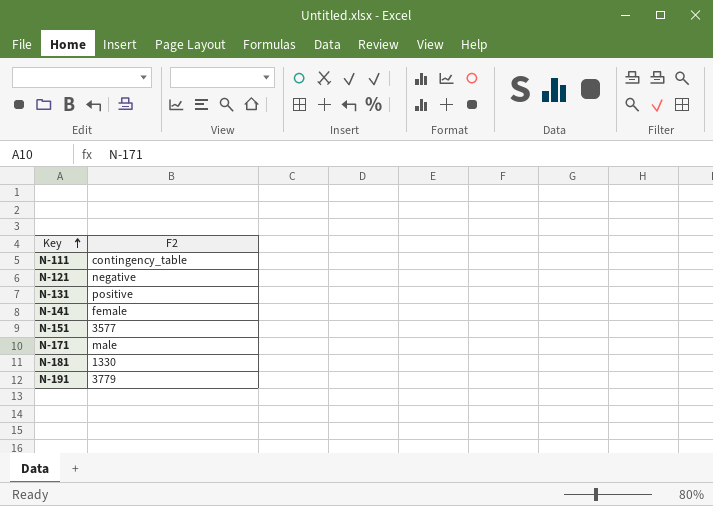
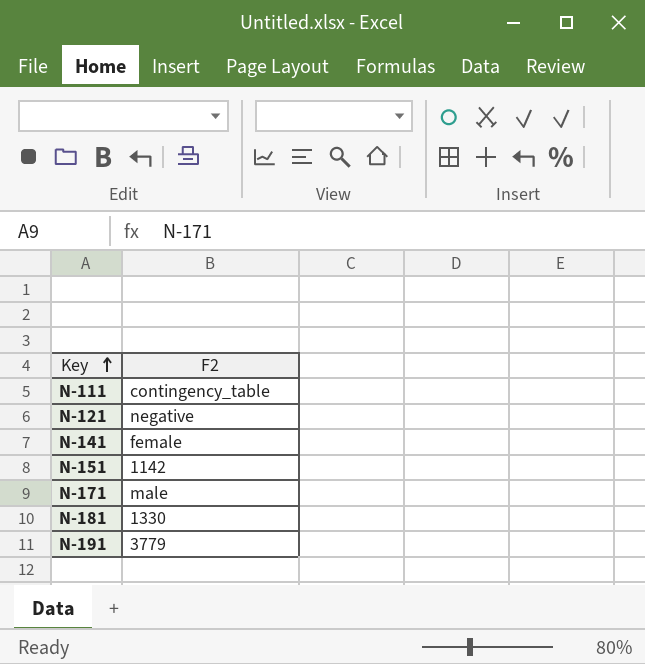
row N-131: positive -> none
N-151 | F2: 3577 -> 1142

